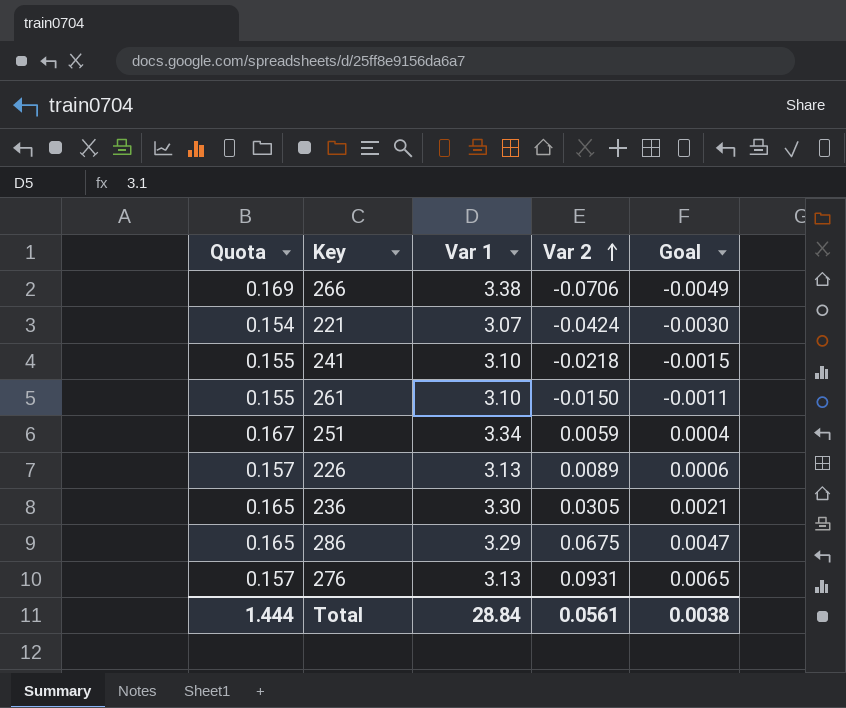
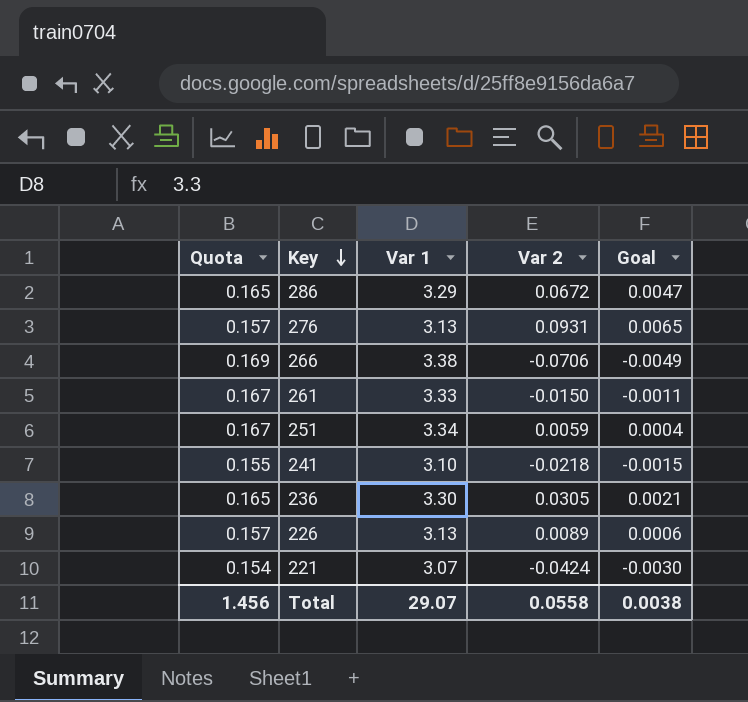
row order: Var 2 ascending -> Key descending
286 | Var 2: 0.0675 -> 0.0672
261 | Quota: 0.155 -> 0.167
261 | Var 1: 3.10 -> 3.33
Total | Quota: 1.444 -> 1.456
Total | Var 1: 28.84 -> 29.07
Total | Var 2: 0.0561 -> 0.0558

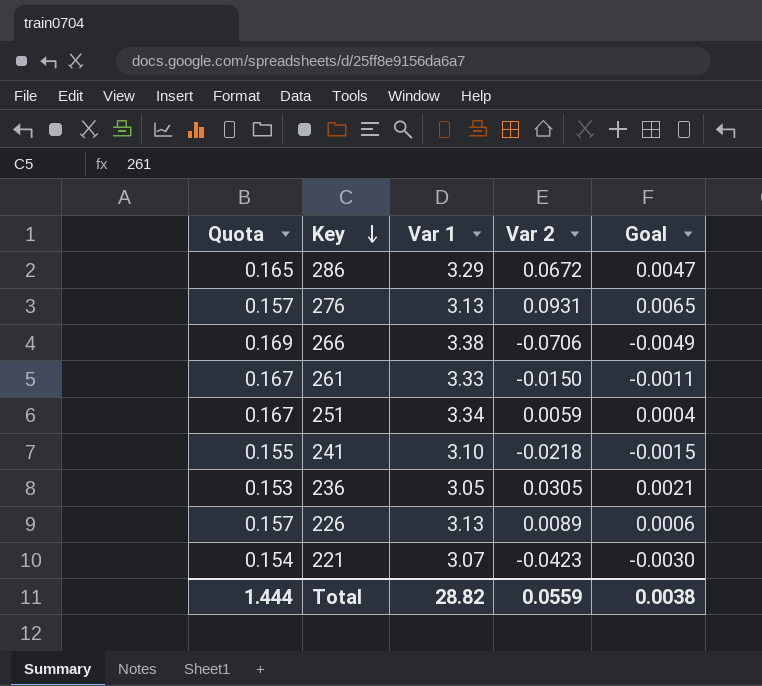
236 | Quota: 0.165 -> 0.153
236 | Var 1: 3.30 -> 3.05
221 | Var 2: -0.0424 -> -0.0423
Total | Quota: 1.456 -> 1.444
Total | Var 1: 29.07 -> 28.82
Total | Var 2: 0.0558 -> 0.0559

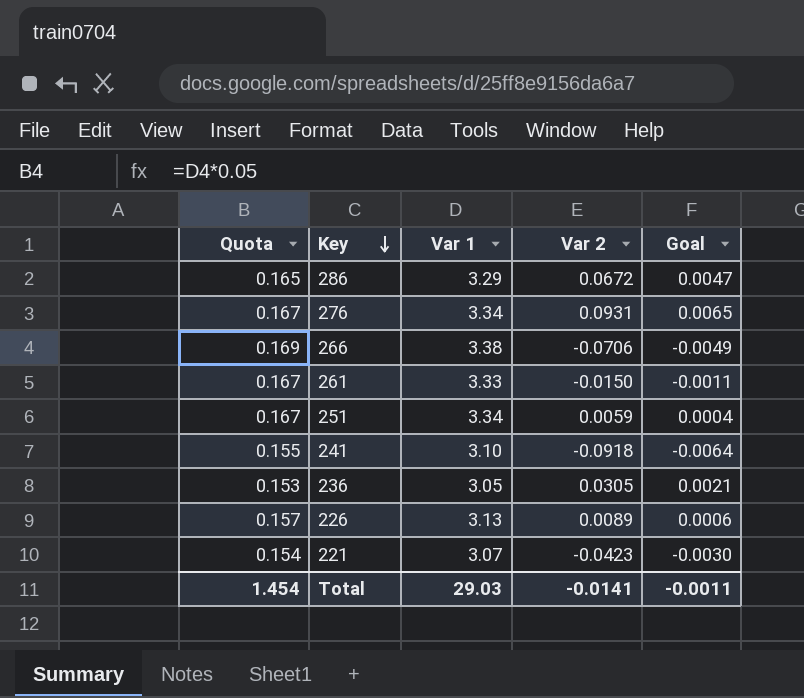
276 | Quota: 0.157 -> 0.167
276 | Var 1: 3.13 -> 3.34
241 | Var 2: -0.0218 -> -0.0918
241 | Goal: -0.0015 -> -0.0064
Total | Quota: 1.444 -> 1.454
Total | Var 1: 28.82 -> 29.03
Total | Var 2: 0.0559 -> -0.0141
Total | Goal: 0.0038 -> -0.0011

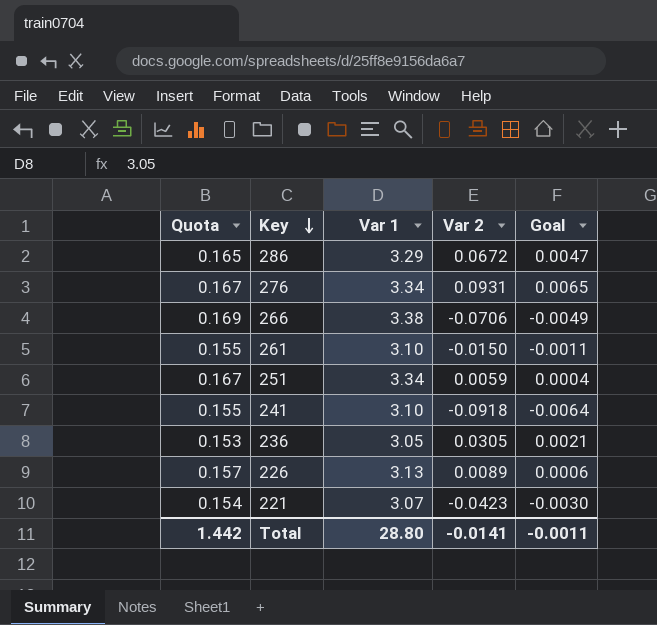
261 | Quota: 0.167 -> 0.155
261 | Var 1: 3.33 -> 3.10
Total | Quota: 1.454 -> 1.442
Total | Var 1: 29.03 -> 28.80

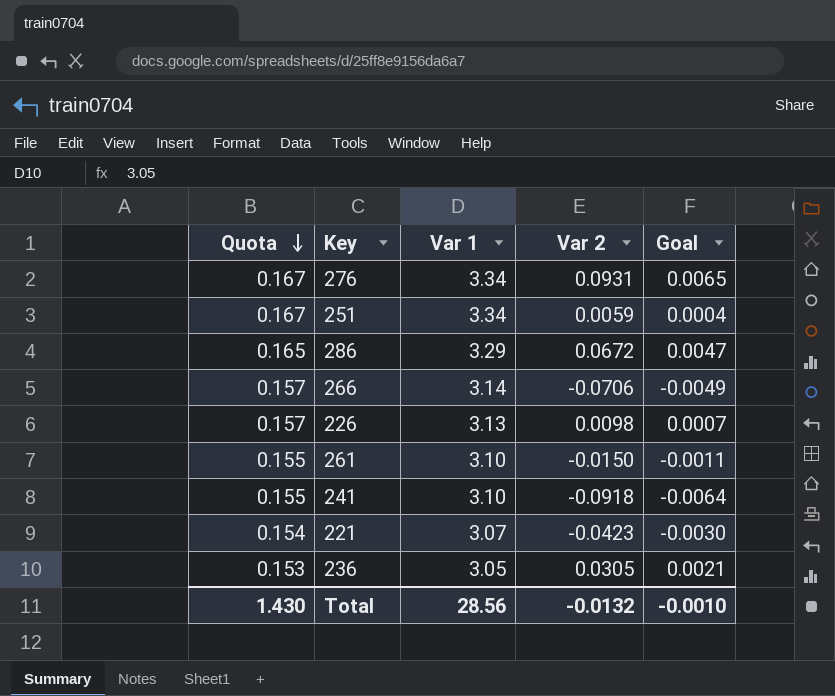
row order: Key descending -> Quota descending
266 | Quota: 0.169 -> 0.157
266 | Var 1: 3.38 -> 3.14
226 | Var 2: 0.0089 -> 0.0098
226 | Goal: 0.0006 -> 0.0007
Total | Quota: 1.442 -> 1.430
Total | Var 1: 28.80 -> 28.56
Total | Var 2: -0.0141 -> -0.0132
Total | Goal: -0.0011 -> -0.0010

